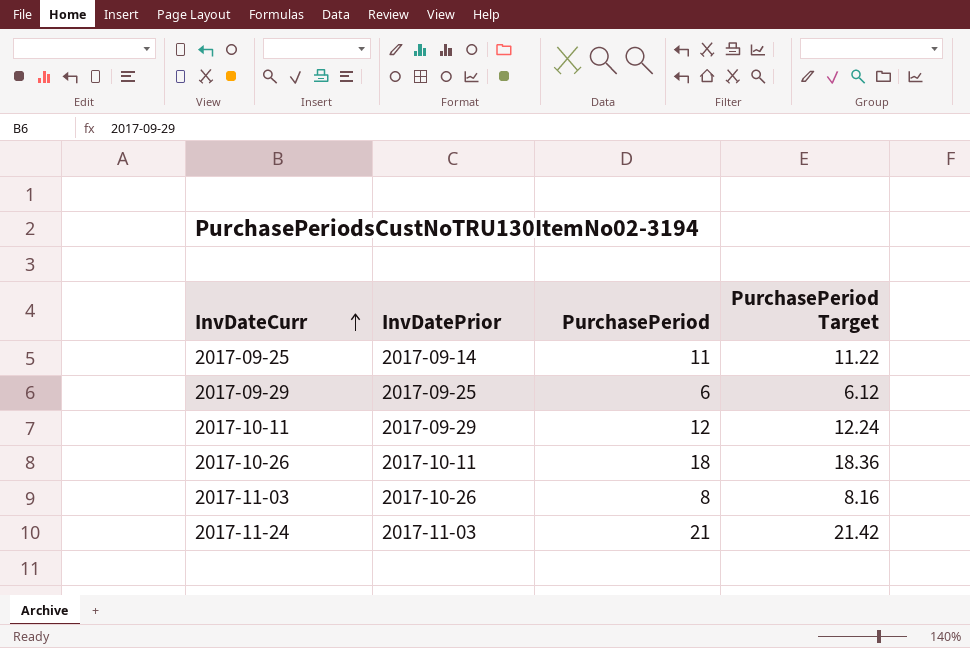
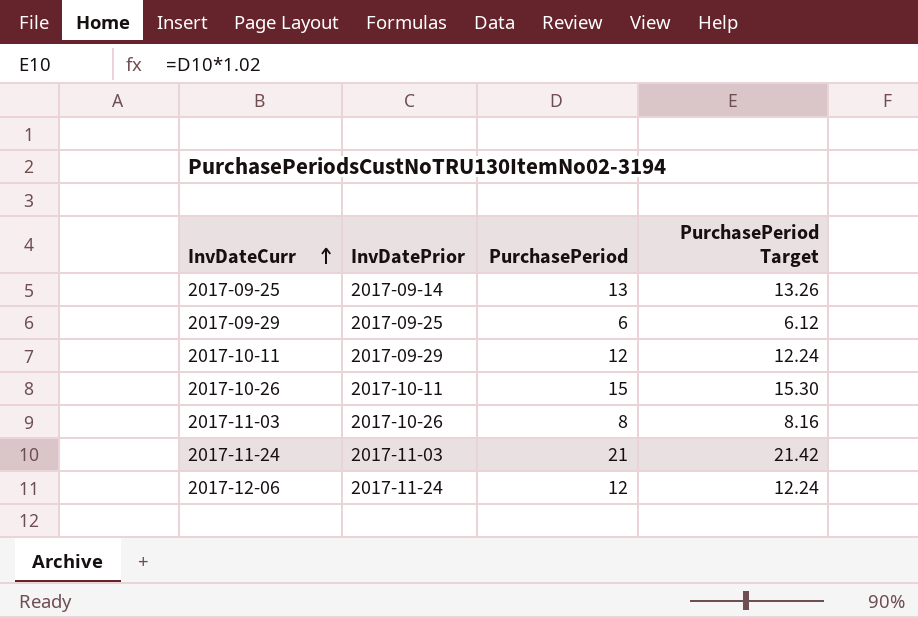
2017-09-25 | PurchasePeriod: 11 -> 13
2017-09-25 | PurchasePeriod Target: 11.22 -> 13.26
2017-10-26 | PurchasePeriod: 18 -> 15
2017-10-26 | PurchasePeriod Target: 18.36 -> 15.30
row 2017-12-06: none -> 2017-11-24 | 12 | 12.24

